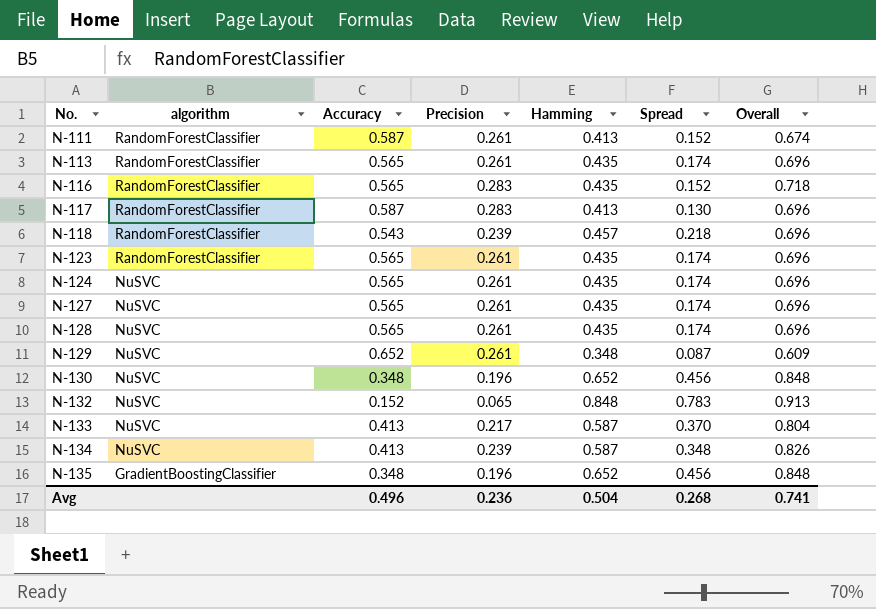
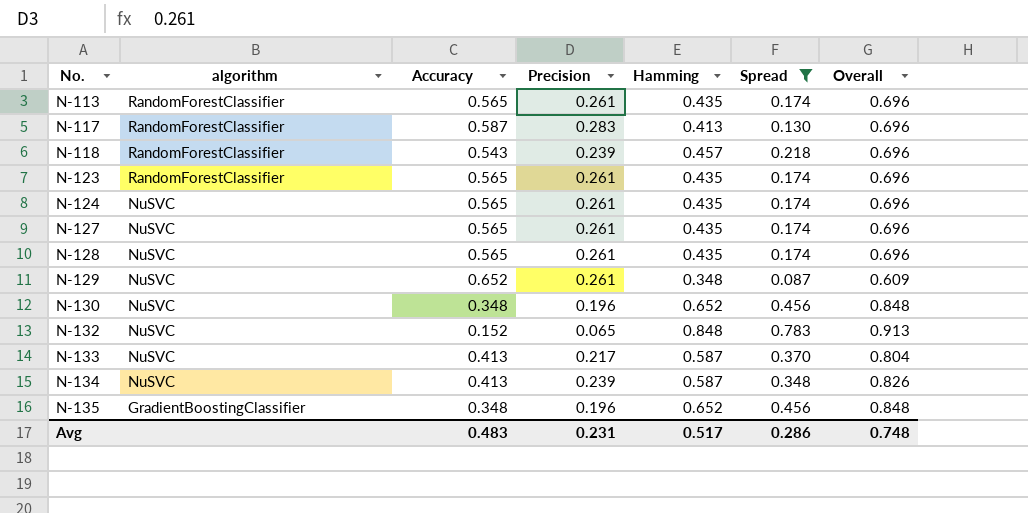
filter: none -> Spread != 0.152
Avg | Accuracy: 0.496 -> 0.483
Avg | Precision: 0.236 -> 0.231
Avg | Hamming: 0.504 -> 0.517
Avg | Spread: 0.268 -> 0.286
Avg | Overall: 0.741 -> 0.748

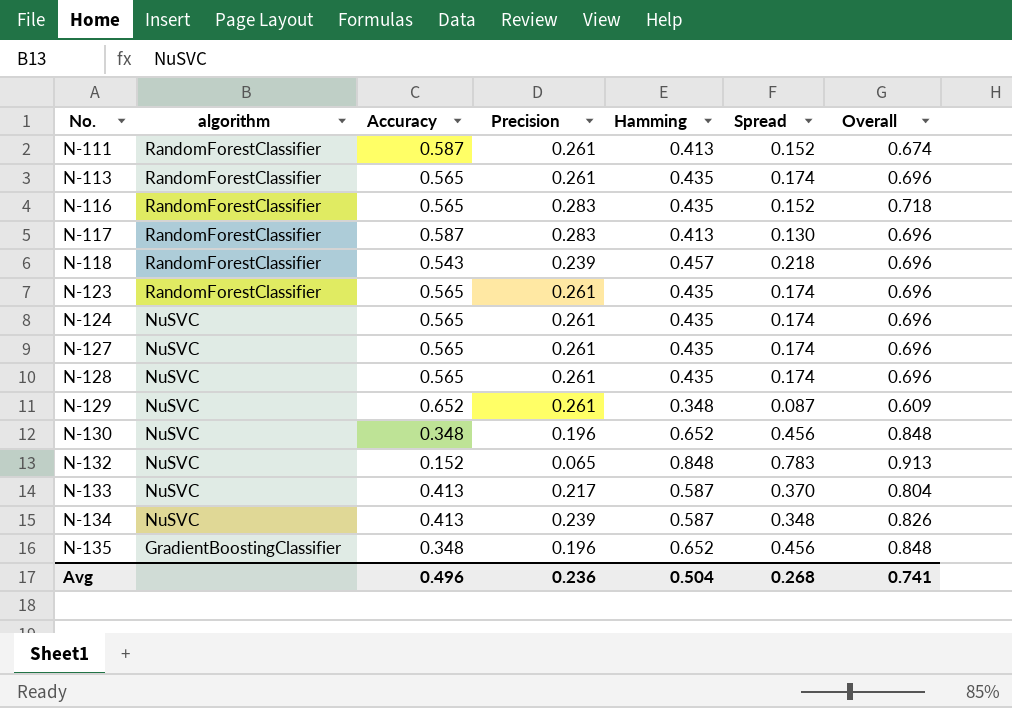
filter: Spread != 0.152 -> none
Avg | Accuracy: 0.483 -> 0.496
Avg | Precision: 0.231 -> 0.236
Avg | Hamming: 0.517 -> 0.504
Avg | Spread: 0.286 -> 0.268
Avg | Overall: 0.748 -> 0.741

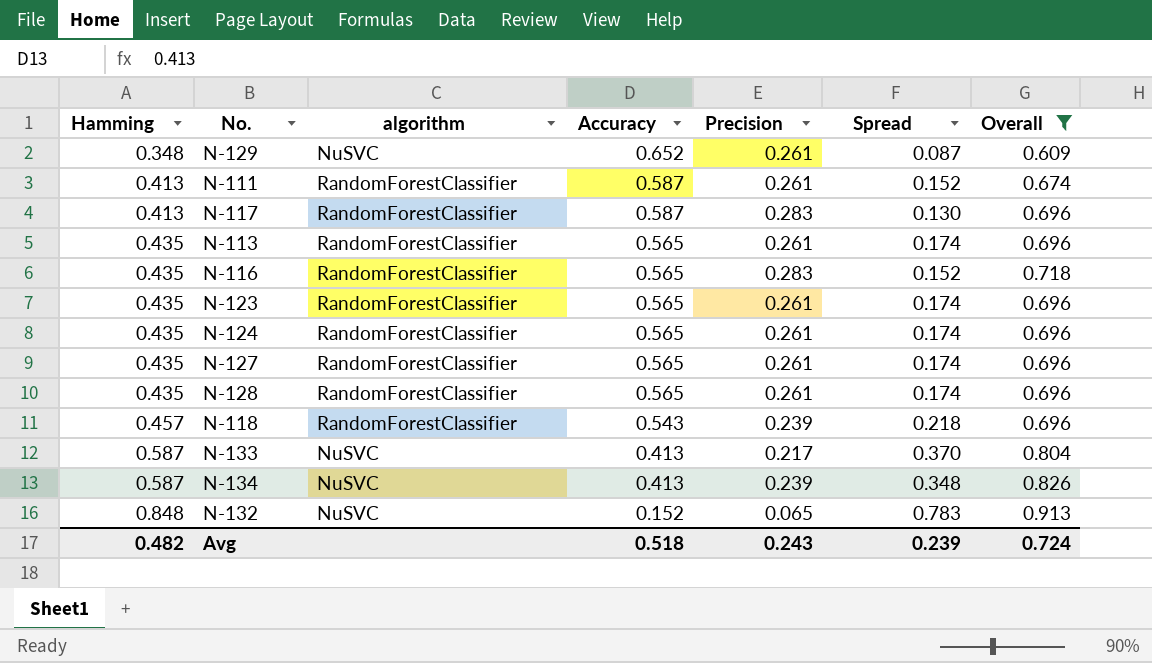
filter: none -> Overall != 0.848
row order: No. ascending -> Hamming ascending
column Hamming | position: 5 -> 1
N-124 | algorithm: NuSVC -> RandomForestClassifier
N-127 | algorithm: NuSVC -> RandomForestClassifier
N-128 | algorithm: NuSVC -> RandomForestClassifier
Avg | Hamming: 0.504 -> 0.482
Avg | Accuracy: 0.496 -> 0.518
Avg | Precision: 0.236 -> 0.243
Avg | Spread: 0.268 -> 0.239
Avg | Overall: 0.741 -> 0.724

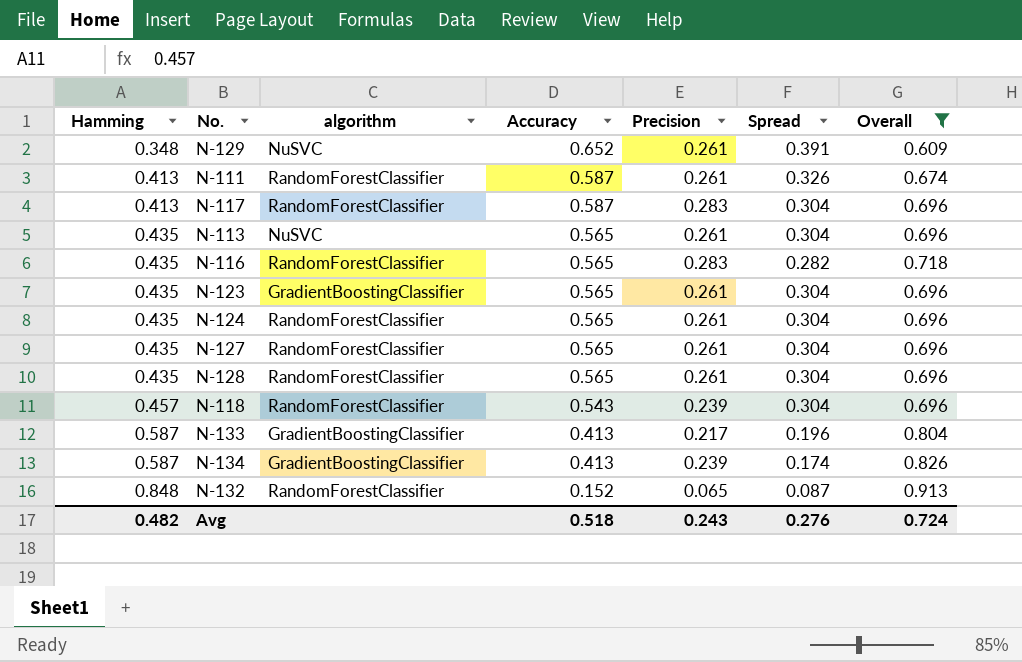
column Spread | formula: [Hamming] - [Precision] -> [Accuracy] - [Precision]
N-113 | algorithm: RandomForestClassifier -> NuSVC
N-123 | algorithm: RandomForestClassifier -> GradientBoostingClassifier
N-133 | algorithm: NuSVC -> GradientBoostingClassifier
N-134 | algorithm: NuSVC -> GradientBoostingClassifier
N-132 | algorithm: NuSVC -> RandomForestClassifier
Avg | Spread: 0.239 -> 0.276

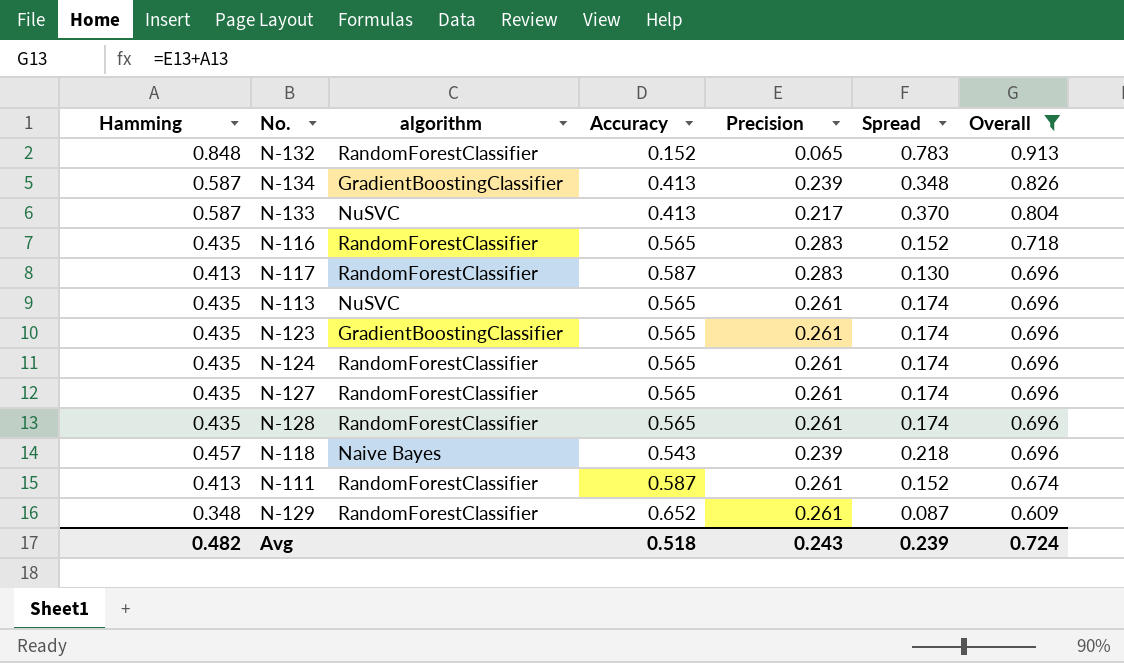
row order: Hamming ascending -> Overall descending
column Spread | formula: [Accuracy] - [Precision] -> [Hamming] - [Precision]
N-133 | algorithm: GradientBoostingClassifier -> NuSVC
N-118 | algorithm: RandomForestClassifier -> Naive Bayes
N-129 | algorithm: NuSVC -> RandomForestClassifier
Avg | Spread: 0.276 -> 0.239

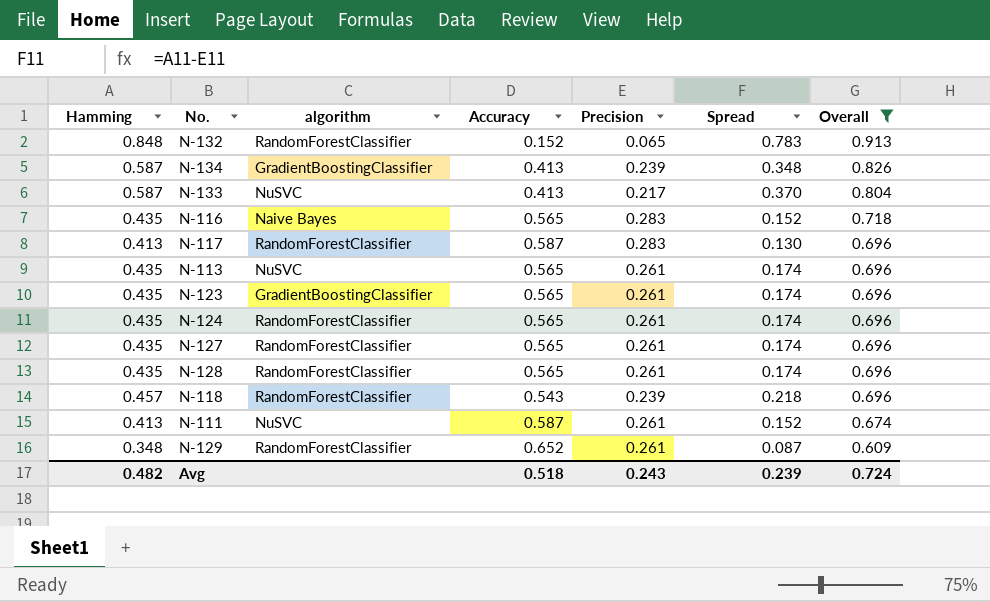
N-116 | algorithm: RandomForestClassifier -> Naive Bayes
N-118 | algorithm: Naive Bayes -> RandomForestClassifier
N-111 | algorithm: RandomForestClassifier -> NuSVC

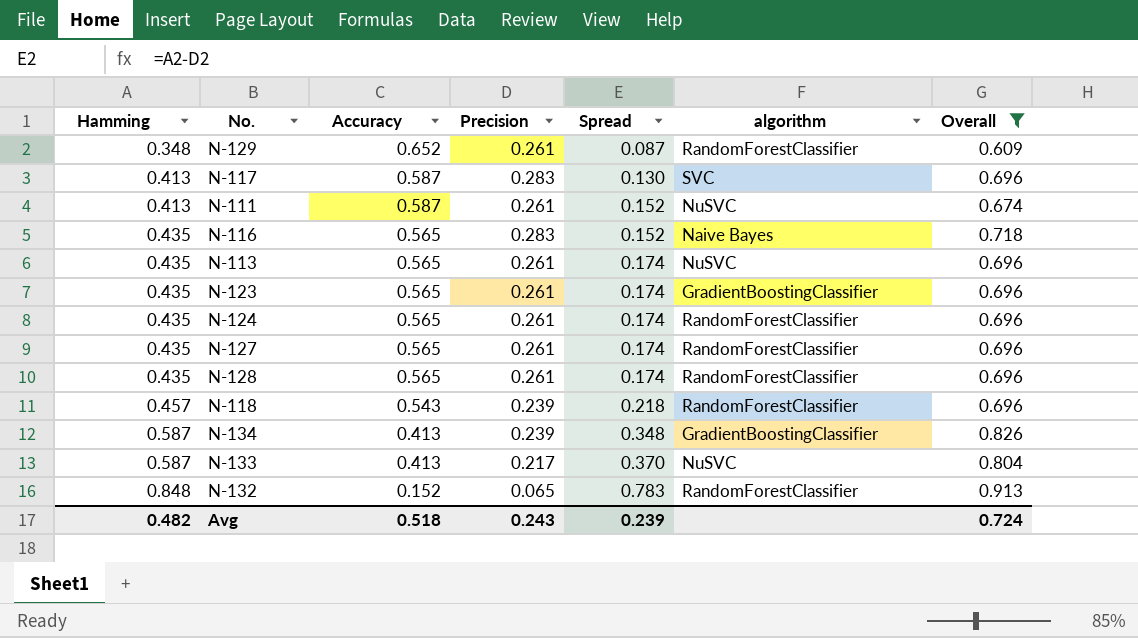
row order: Overall descending -> Hamming ascending
column algorithm | position: 3 -> 6
N-117 | algorithm: RandomForestClassifier -> SVC

